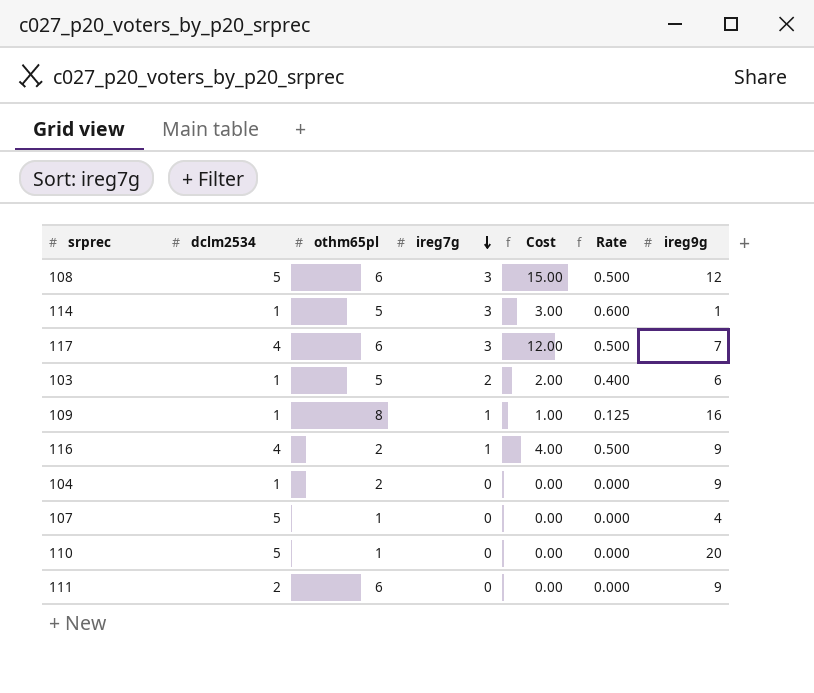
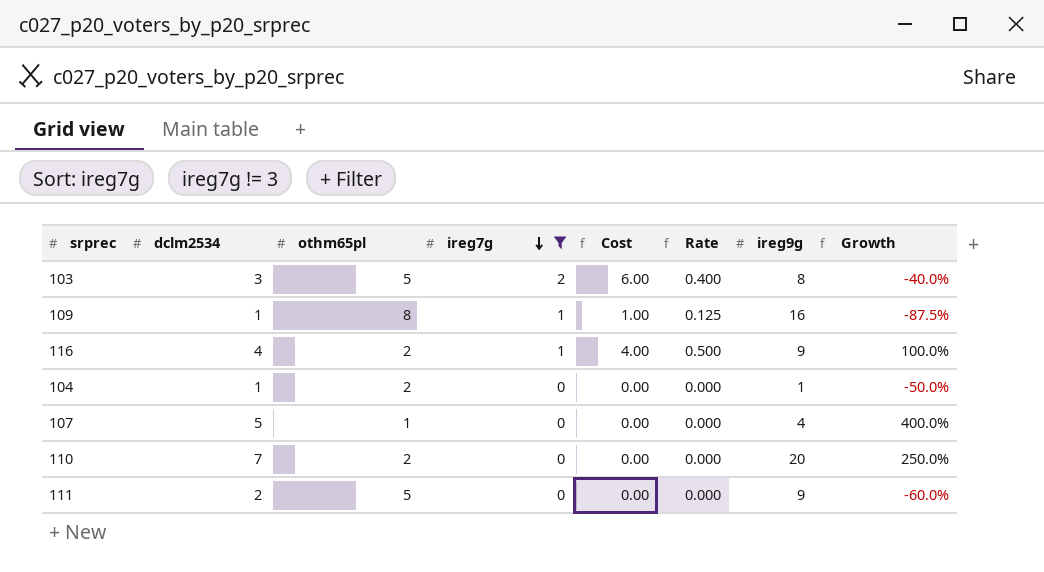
filter: none -> ireg7g != 3
column Growth | formula: none -> ([dclm2534] - [othm65pl]) / [othm65pl]
103 | dclm2534: 1 -> 3
103 | Cost: 2.00 -> 6.00
103 | ireg9g: 6 -> 8
104 | ireg9g: 9 -> 1
110 | dclm2534: 5 -> 7
110 | othm65pl: 1 -> 2
111 | othm65pl: 6 -> 5

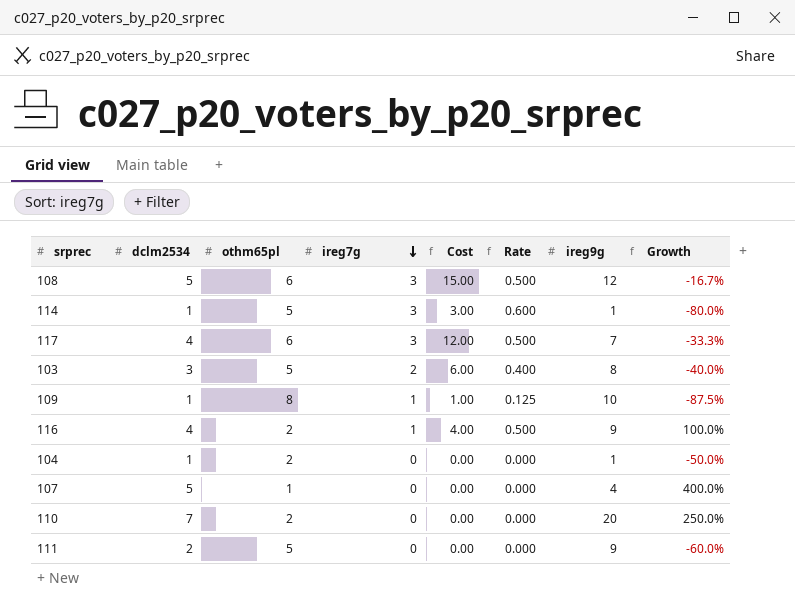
filter: ireg7g != 3 -> none
109 | ireg9g: 16 -> 10

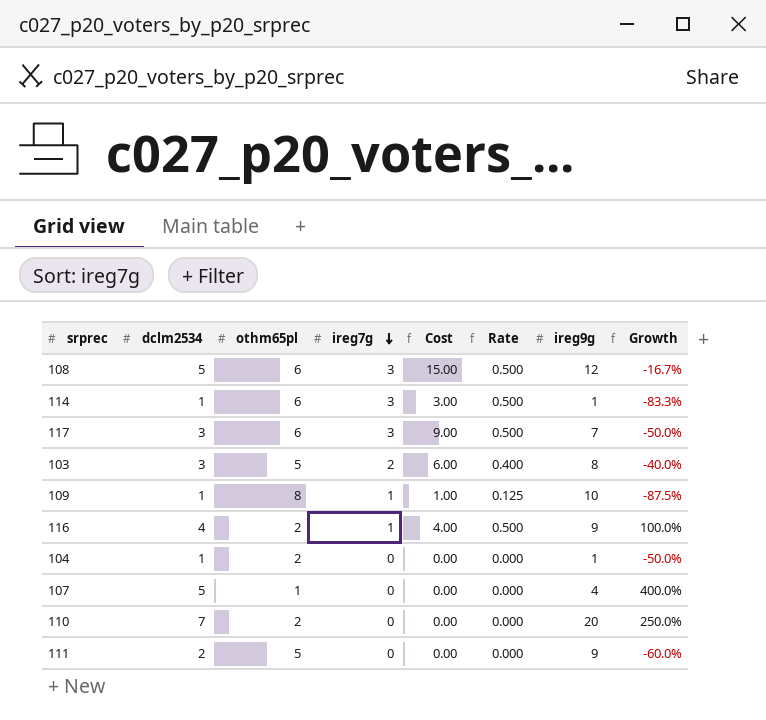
114 | othm65pl: 5 -> 6
114 | Rate: 0.600 -> 0.500
114 | Growth: -80.0% -> -83.3%
117 | dclm2534: 4 -> 3
117 | Cost: 12.00 -> 9.00
117 | Growth: -33.3% -> -50.0%

